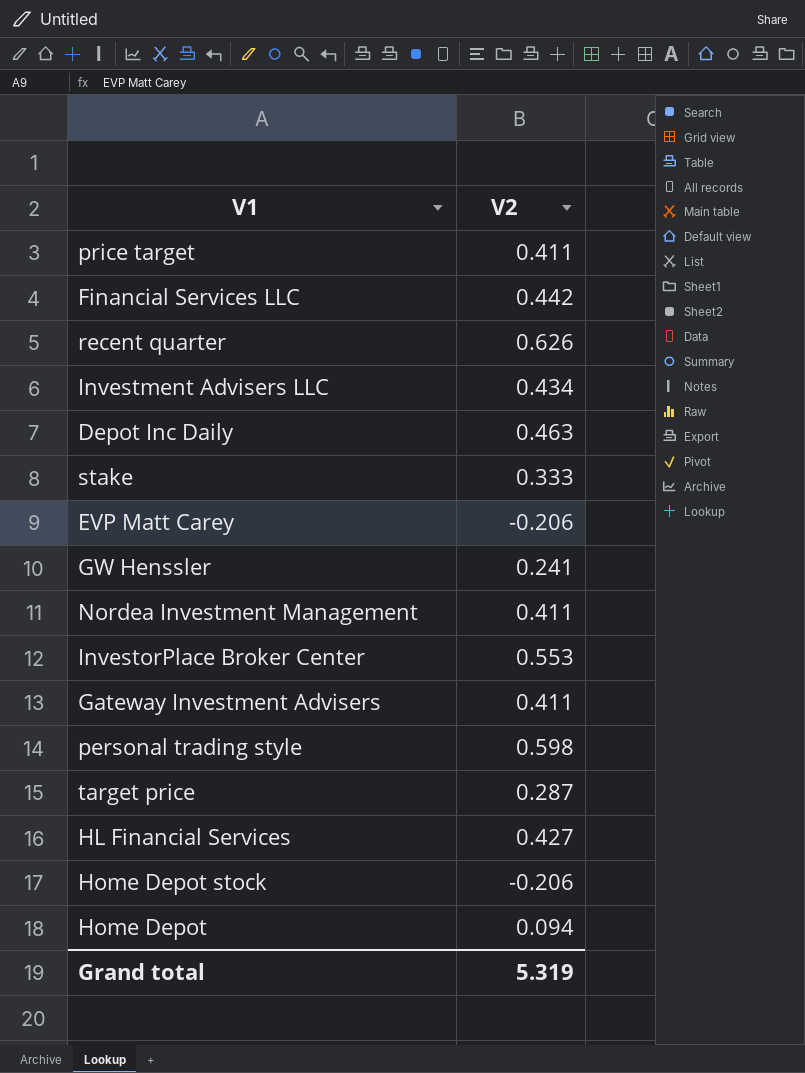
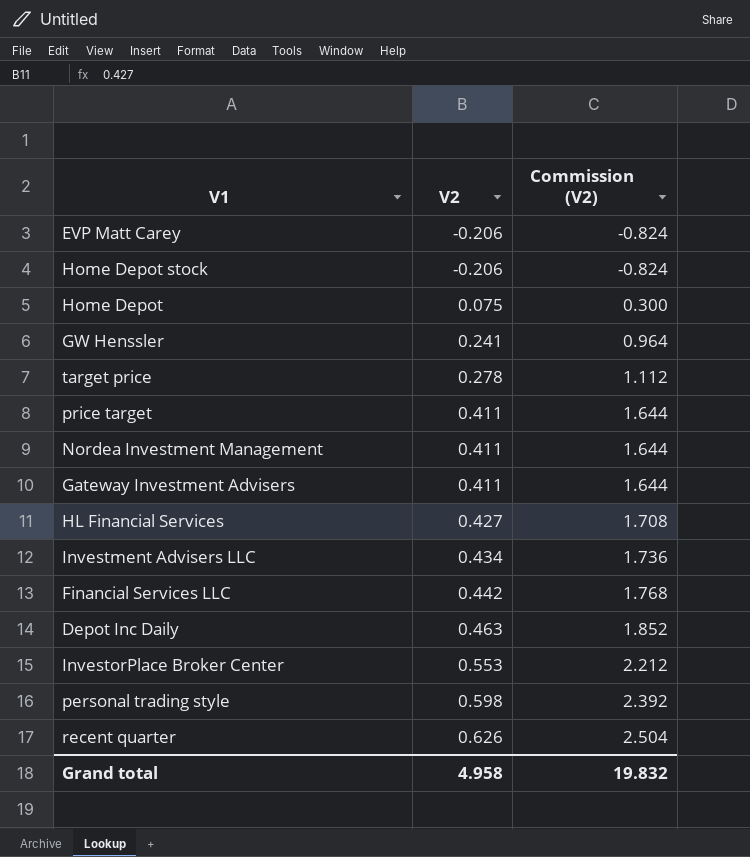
row order: none -> V2 ascending
column Commission (V2) | formula: none -> [V2] * 4
row stake: 0.333 -> none
Home Depot | V2: 0.094 -> 0.075
target price | V2: 0.287 -> 0.278
Grand total | V2: 5.319 -> 4.958

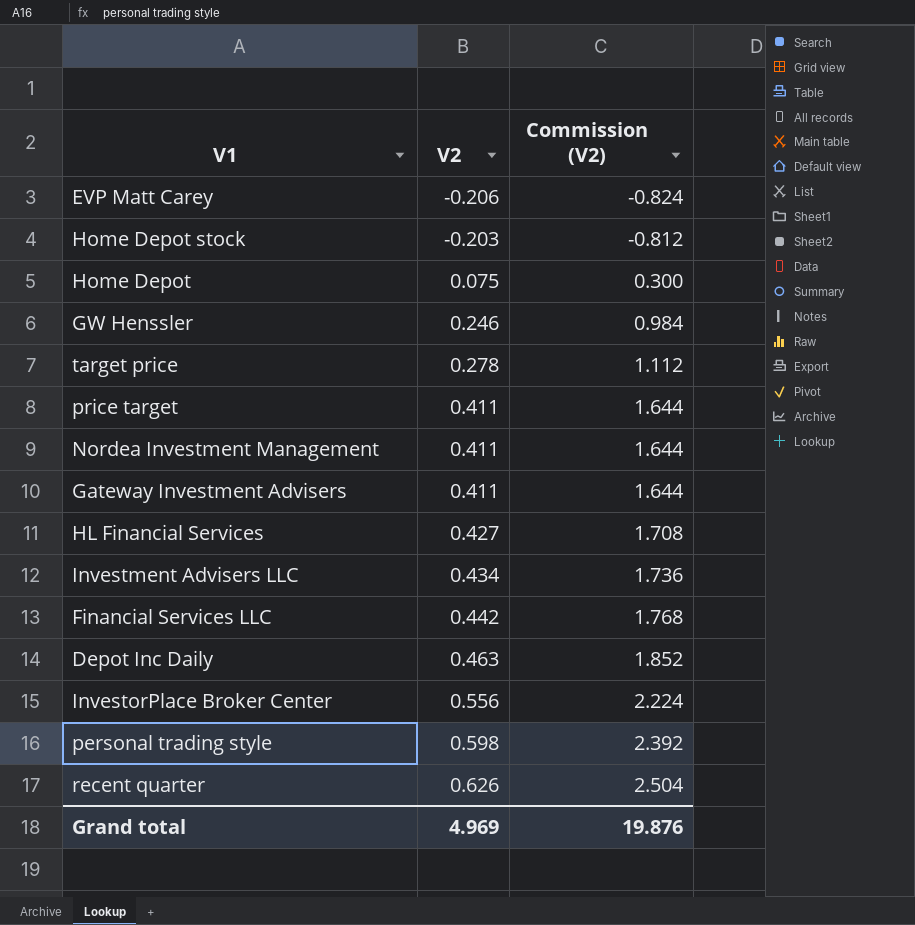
Home Depot stock | V2: -0.206 -> -0.203
Home Depot stock | Commission (V2): -0.824 -> -0.812
GW Henssler | V2: 0.241 -> 0.246
GW Henssler | Commission (V2): 0.964 -> 0.984
InvestorPlace Broker Center | V2: 0.553 -> 0.556
InvestorPlace Broker Center | Commission (V2): 2.212 -> 2.224
Grand total | V2: 4.958 -> 4.969
Grand total | Commission (V2): 19.832 -> 19.876

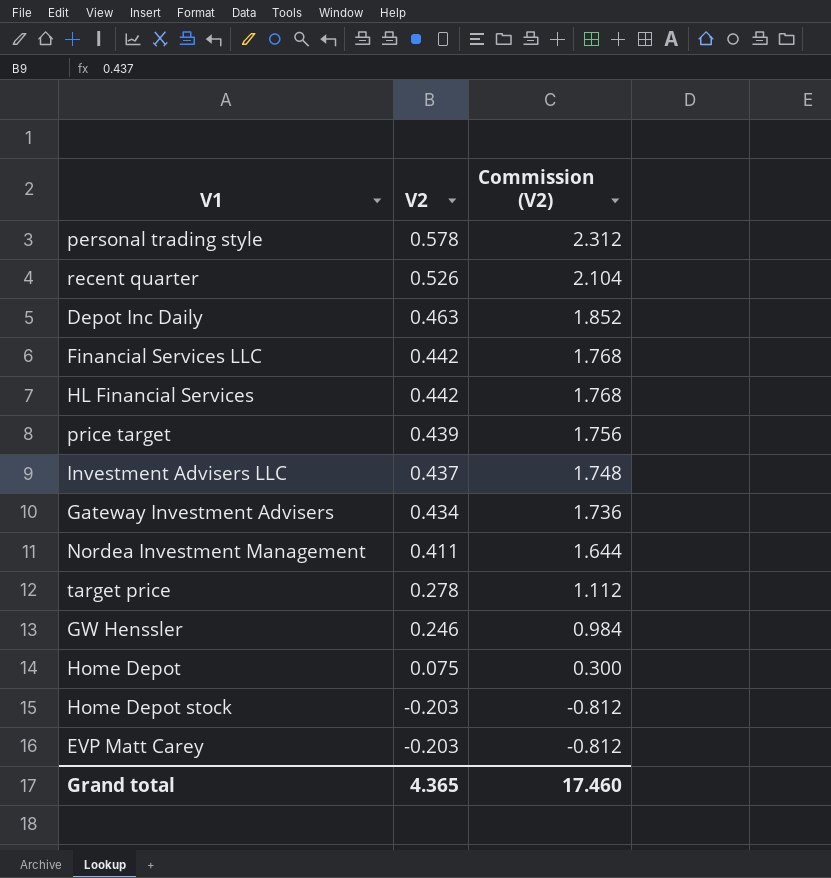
row order: V2 ascending -> V2 descending
row InvestorPlace Broker Center: 0.556 | 2.224 -> none
personal trading style | V2: 0.598 -> 0.578
personal trading style | Commission (V2): 2.392 -> 2.312
recent quarter | V2: 0.626 -> 0.526
recent quarter | Commission (V2): 2.504 -> 2.104
HL Financial Services | V2: 0.427 -> 0.442
HL Financial Services | Commission (V2): 1.708 -> 1.768
price target | V2: 0.411 -> 0.439
price target | Commission (V2): 1.644 -> 1.756
Investment Advisers LLC | V2: 0.434 -> 0.437
Investment Advisers LLC | Commission (V2): 1.736 -> 1.748
Gateway Investment Advisers | V2: 0.411 -> 0.434
Gateway Investment Advisers | Commission (V2): 1.644 -> 1.736
EVP Matt Carey | V2: -0.206 -> -0.203
EVP Matt Carey | Commission (V2): -0.824 -> -0.812
Grand total | V2: 4.969 -> 4.365
Grand total | Commission (V2): 19.876 -> 17.460

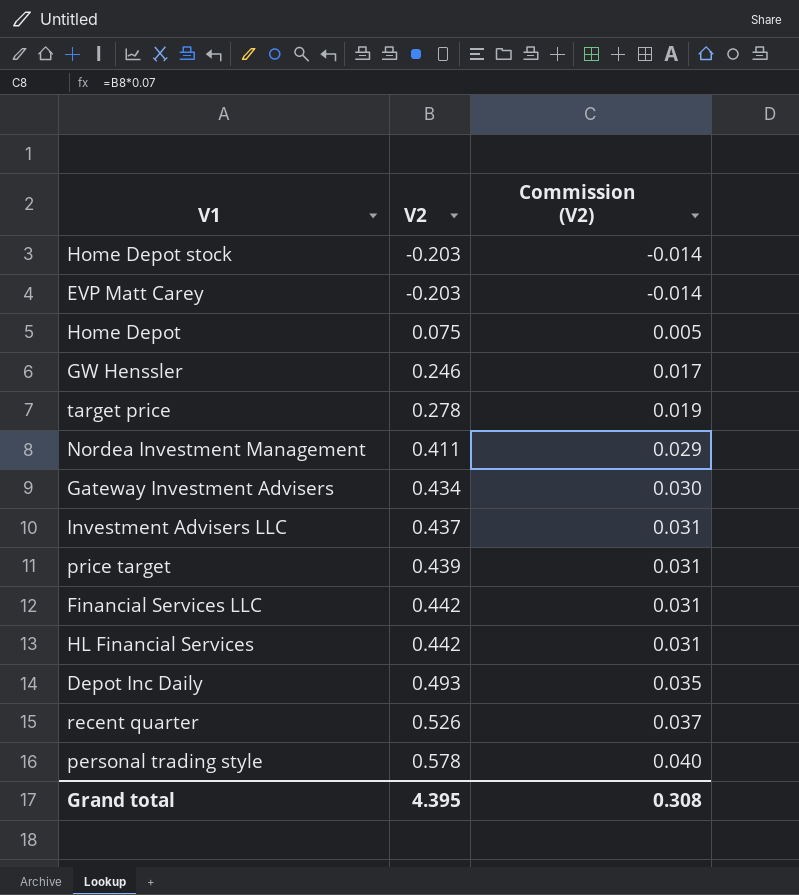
row order: V2 descending -> V2 ascending
column Commission (V2) | formula: [V2] * 4 -> [V2] * 0.07
Depot Inc Daily | V2: 0.463 -> 0.493
Grand total | V2: 4.365 -> 4.395
Grand total | Commission (V2): 17.460 -> 0.308

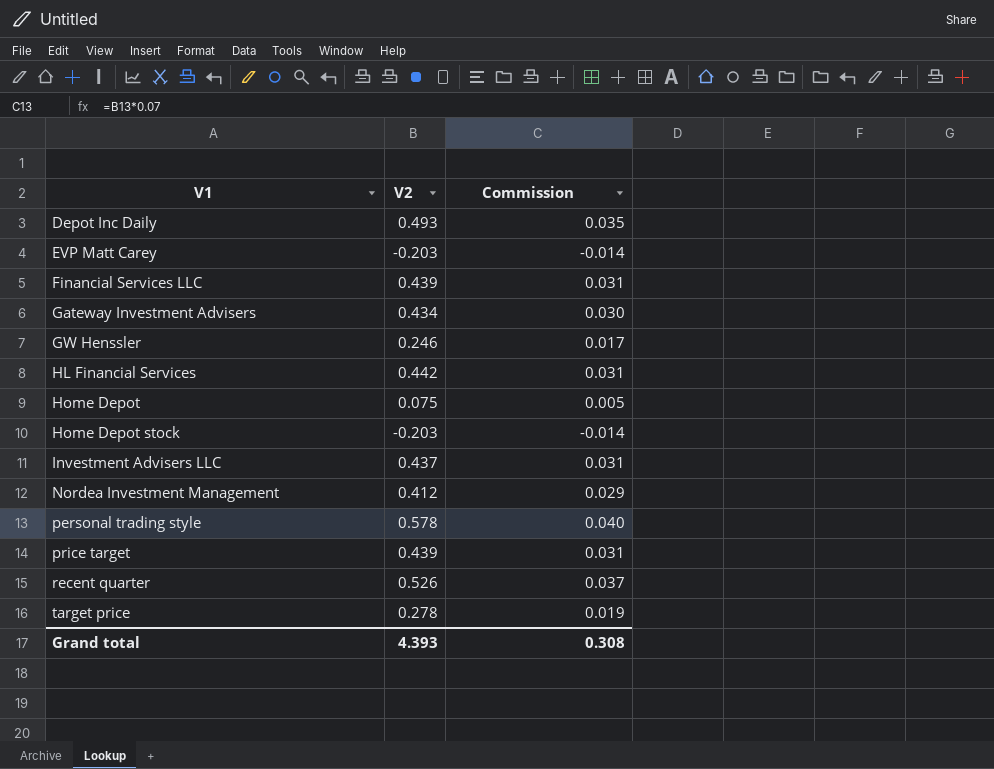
row order: V2 ascending -> V1 ascending
column name: Commission (V2) -> Commission
Financial Services LLC | V2: 0.442 -> 0.439
Nordea Investment Management | V2: 0.411 -> 0.412
Grand total | V2: 4.395 -> 4.393

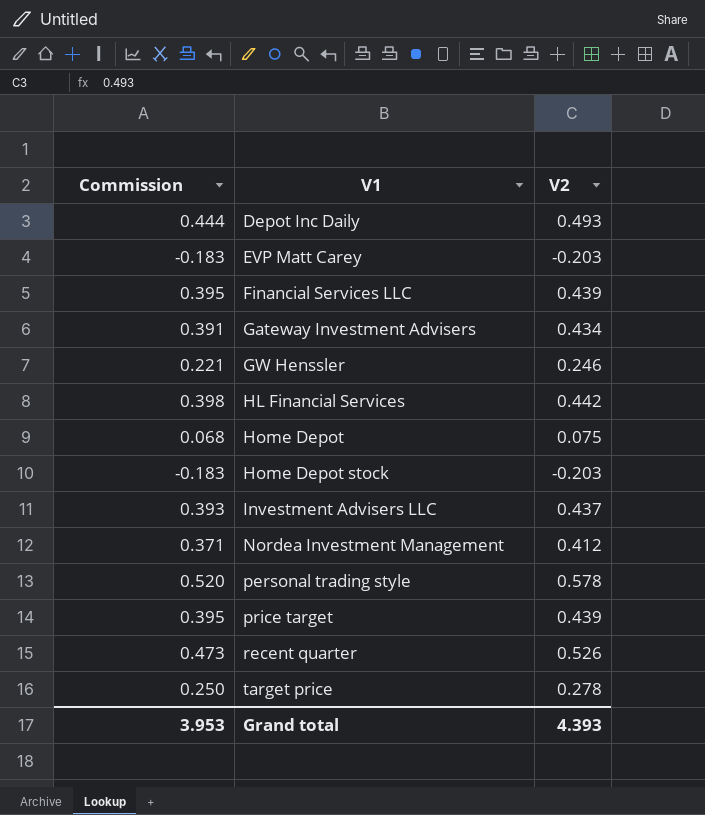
column Commission | formula: [V2] * 0.07 -> [V2] * 0.9
column Commission | position: 3 -> 1
Grand total | Commission: 0.308 -> 3.953

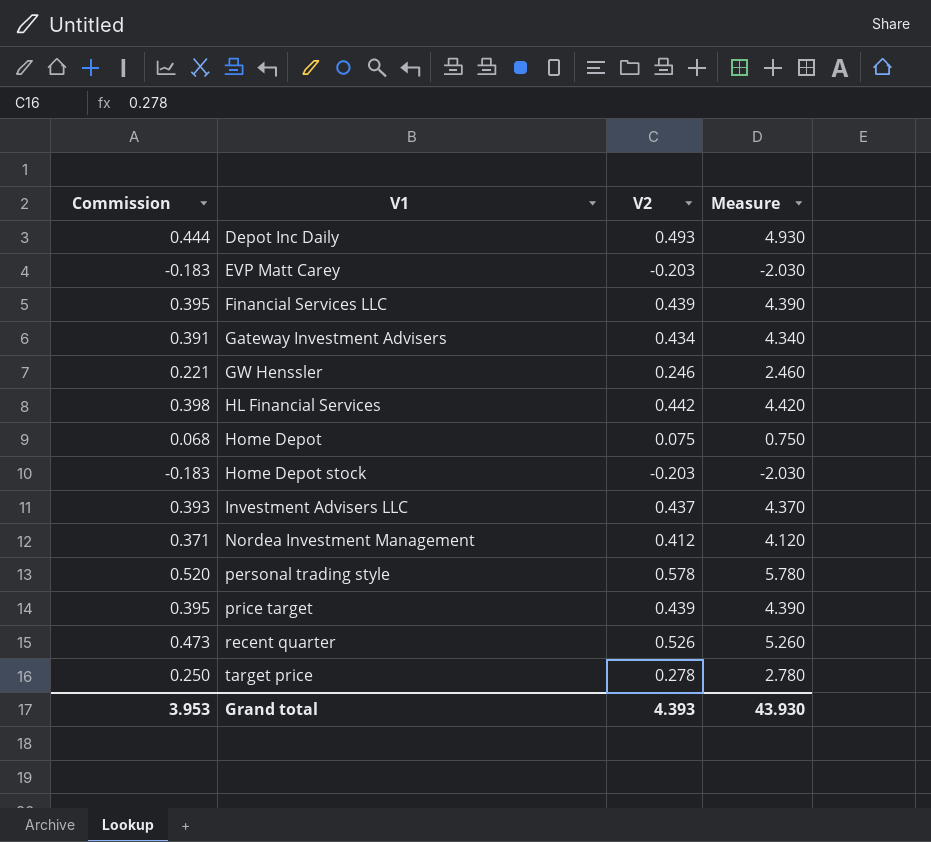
column Measure | formula: none -> [V2] * 10

